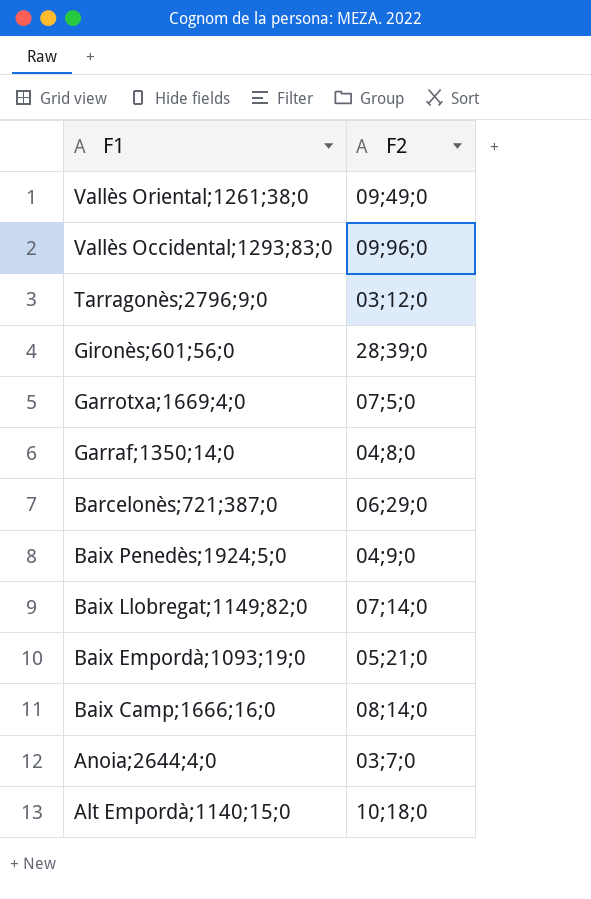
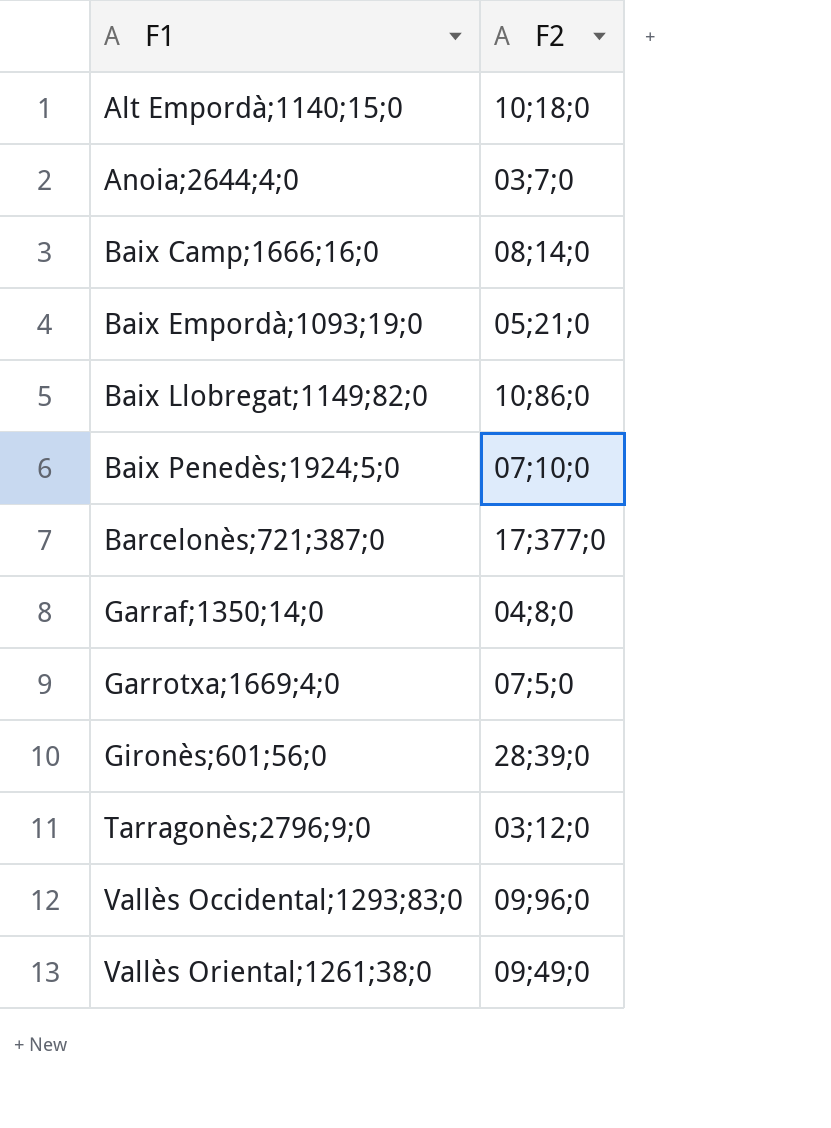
row order: F1 descending -> F1 ascending
Baix Llobregat;1149;82;0 | F2: 07;14;0 -> 10;86;0
Baix Penedès;1924;5;0 | F2: 04;9;0 -> 07;10;0
Barcelonès;721;387;0 | F2: 06;29;0 -> 17;377;0

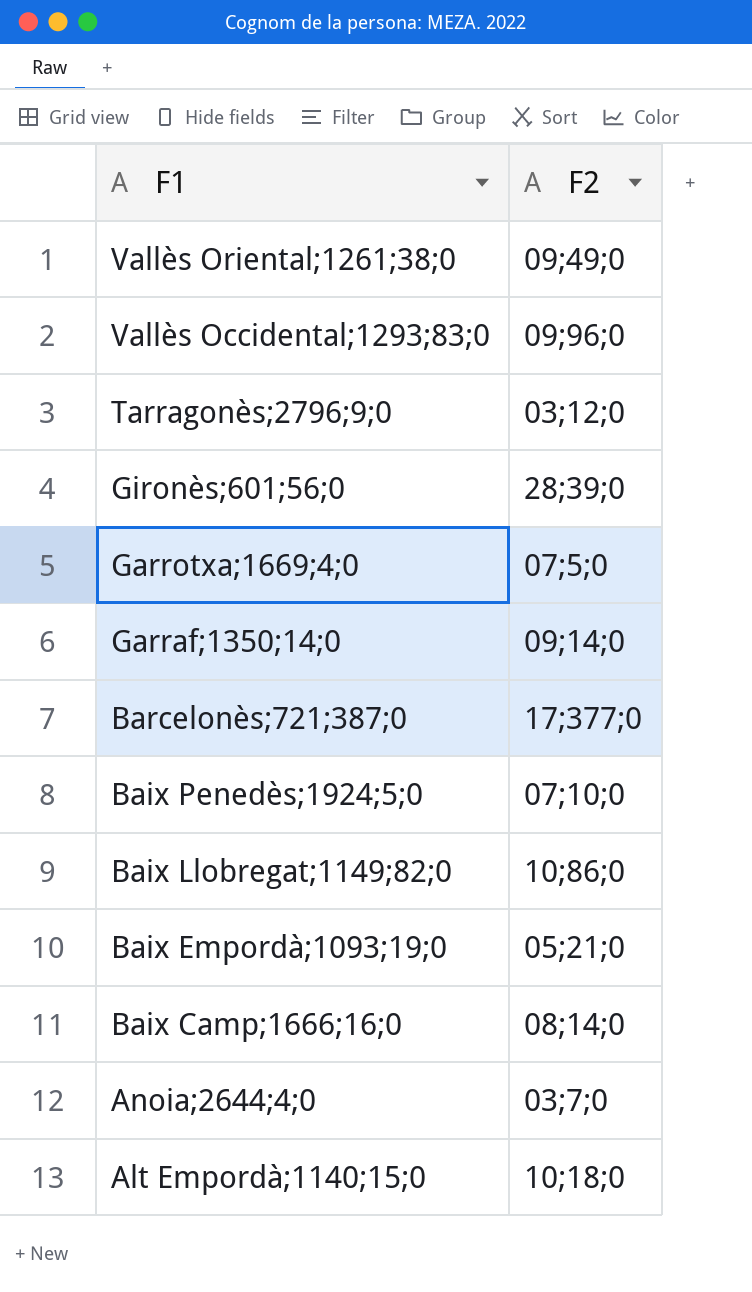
row order: F1 ascending -> F1 descending
Garraf;1350;14;0 | F2: 04;8;0 -> 09;14;0

